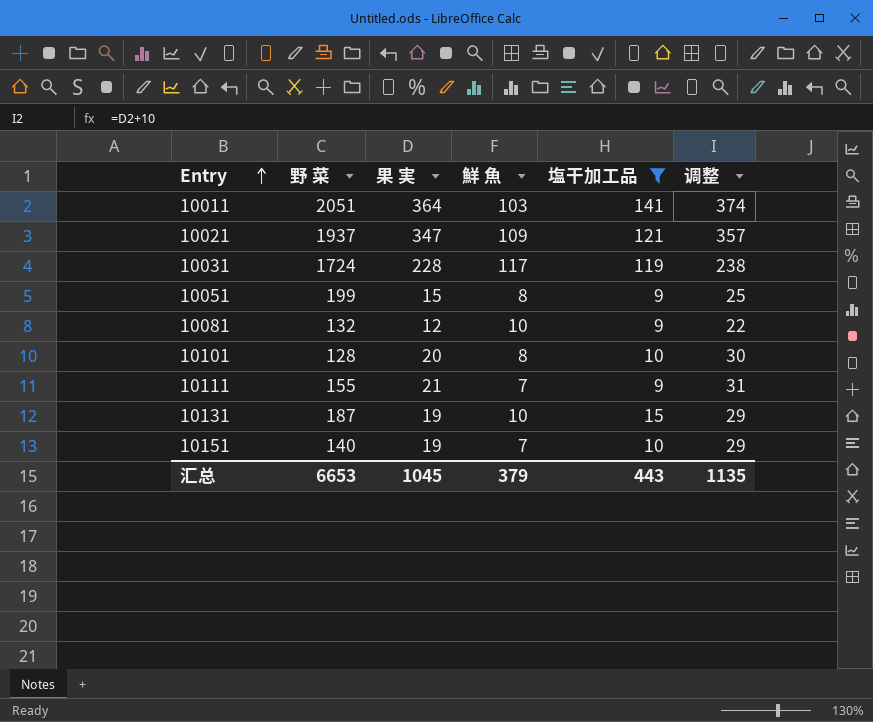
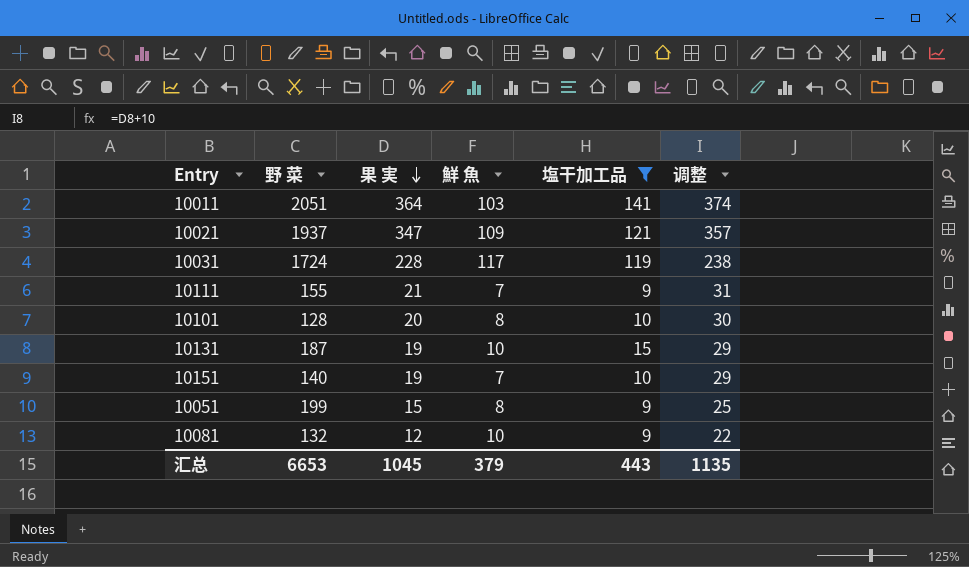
row order: Entry ascending -> 果 実 descending

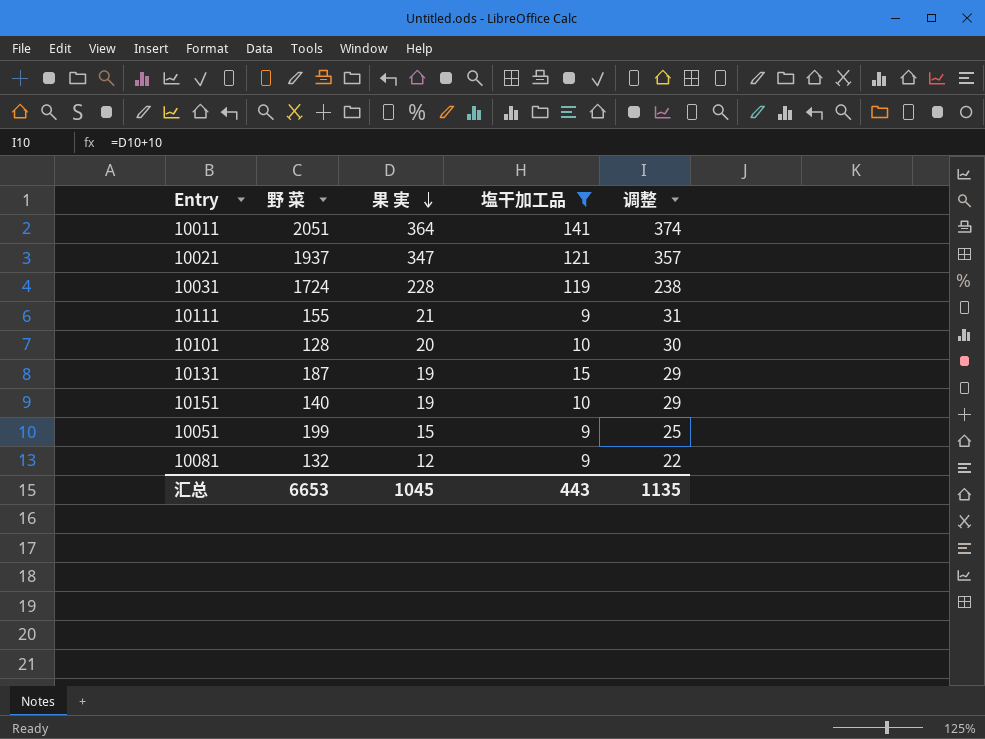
column 鮮 魚 | position: 4 -> none

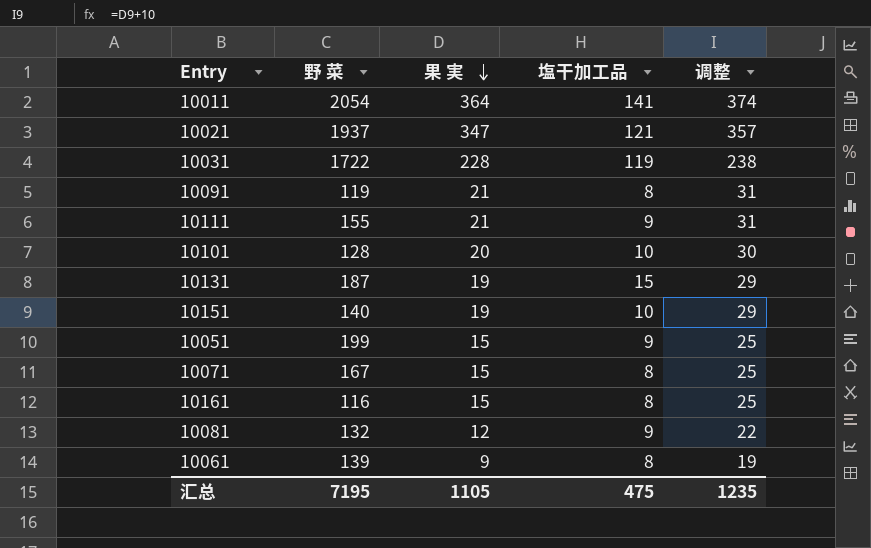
filter: 塩干加工品 != 8 -> none
10011 | 野 菜: 2051 -> 2054
10031 | 野 菜: 1724 -> 1722
汇总 | 野 菜: 6653 -> 7195
汇总 | 果 実: 1045 -> 1105
汇总 | 塩干加工品: 443 -> 475
汇总 | 调整: 1135 -> 1235

